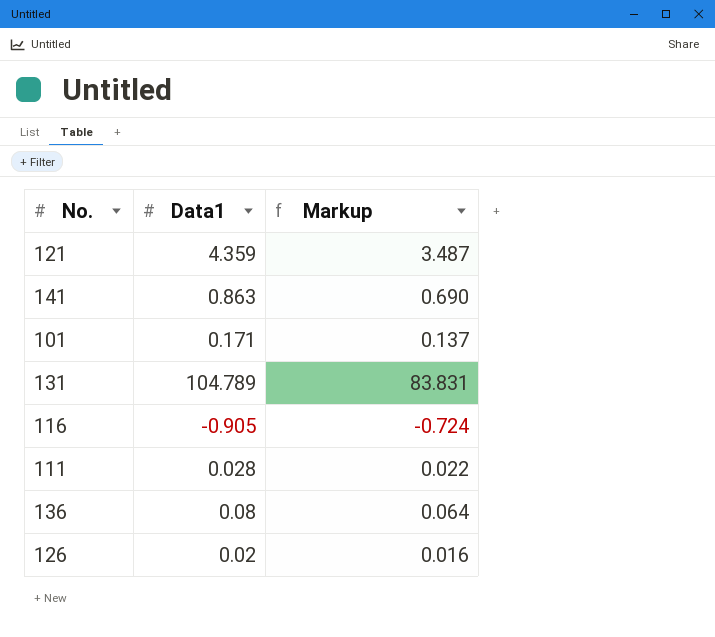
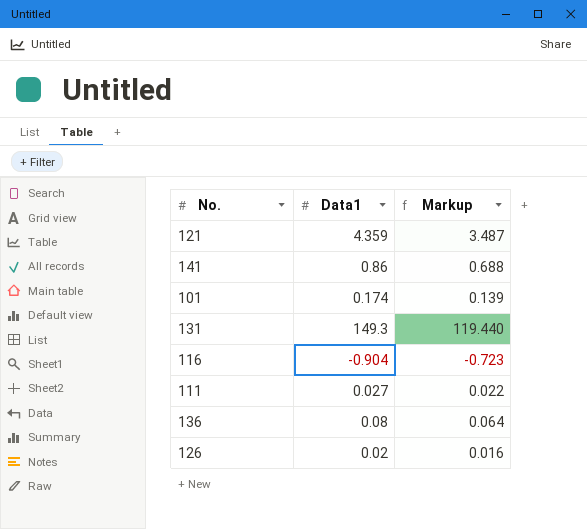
141 | Data1: 0.863 -> 0.86
141 | Markup: 0.690 -> 0.688
101 | Data1: 0.171 -> 0.174
101 | Markup: 0.137 -> 0.139
131 | Data1: 104.789 -> 149.3
131 | Markup: 83.831 -> 119.440
116 | Data1: -0.905 -> -0.904
116 | Markup: -0.724 -> -0.723
111 | Data1: 0.028 -> 0.027

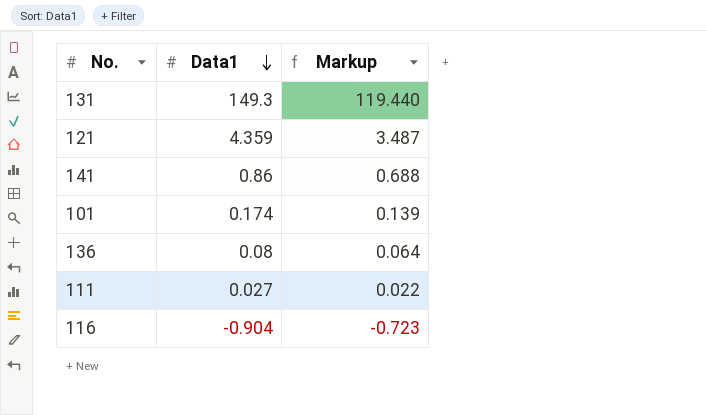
row order: none -> Data1 descending
row 126: 0.02 | 0.016 -> none

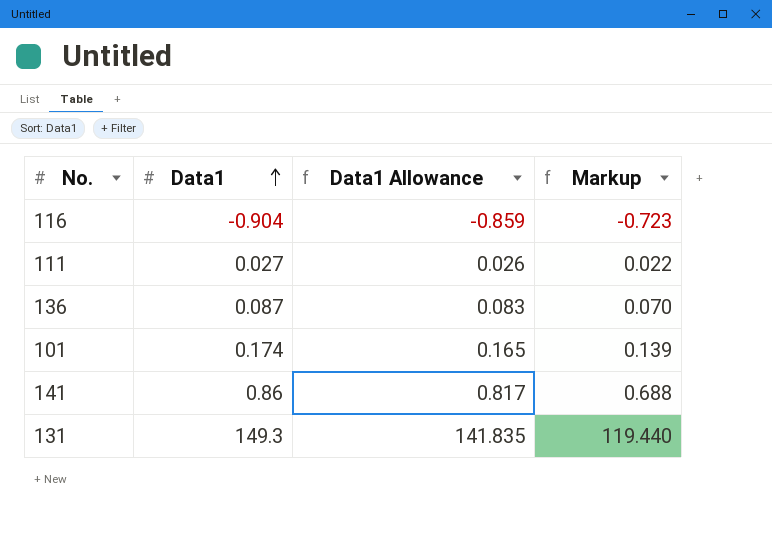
row order: Data1 descending -> Data1 ascending
column Data1 Allowance | formula: none -> [Data1] * 0.95
row 121: 4.359 | 3.487 -> none
136 | Data1: 0.08 -> 0.087
136 | Markup: 0.064 -> 0.070

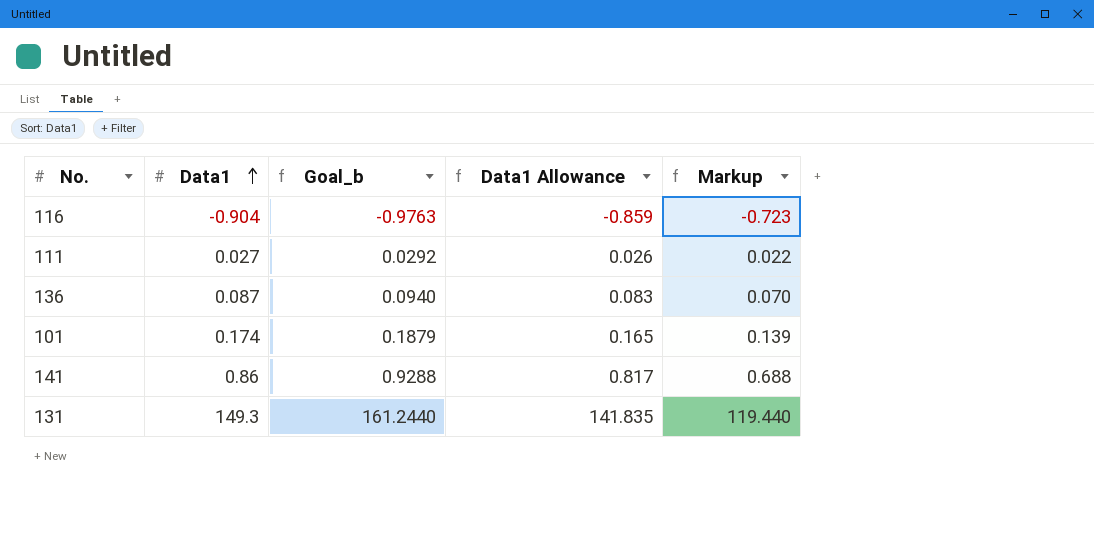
column Goal_b | formula: none -> [Data1] * 1.08

